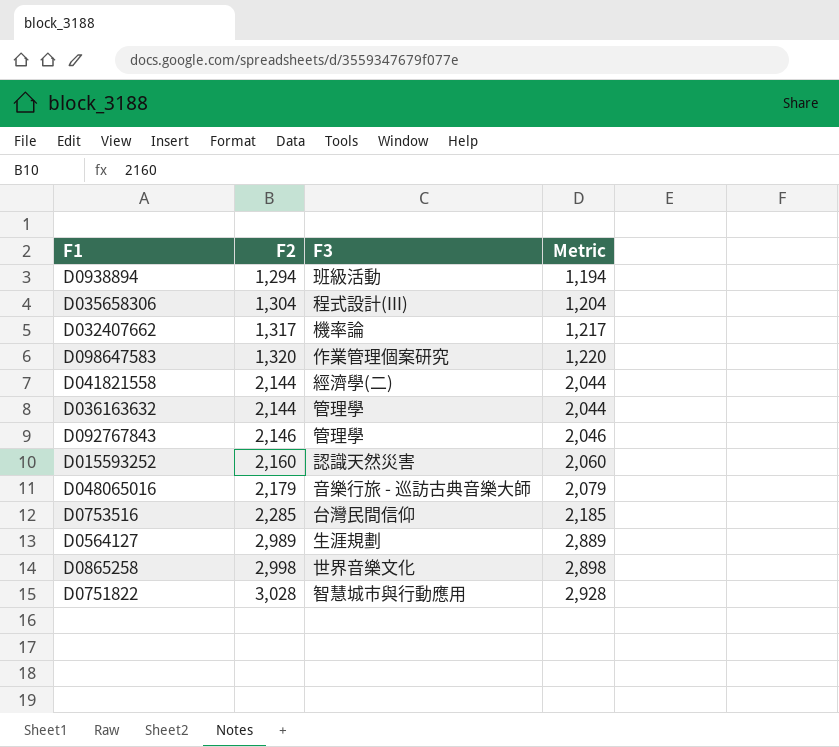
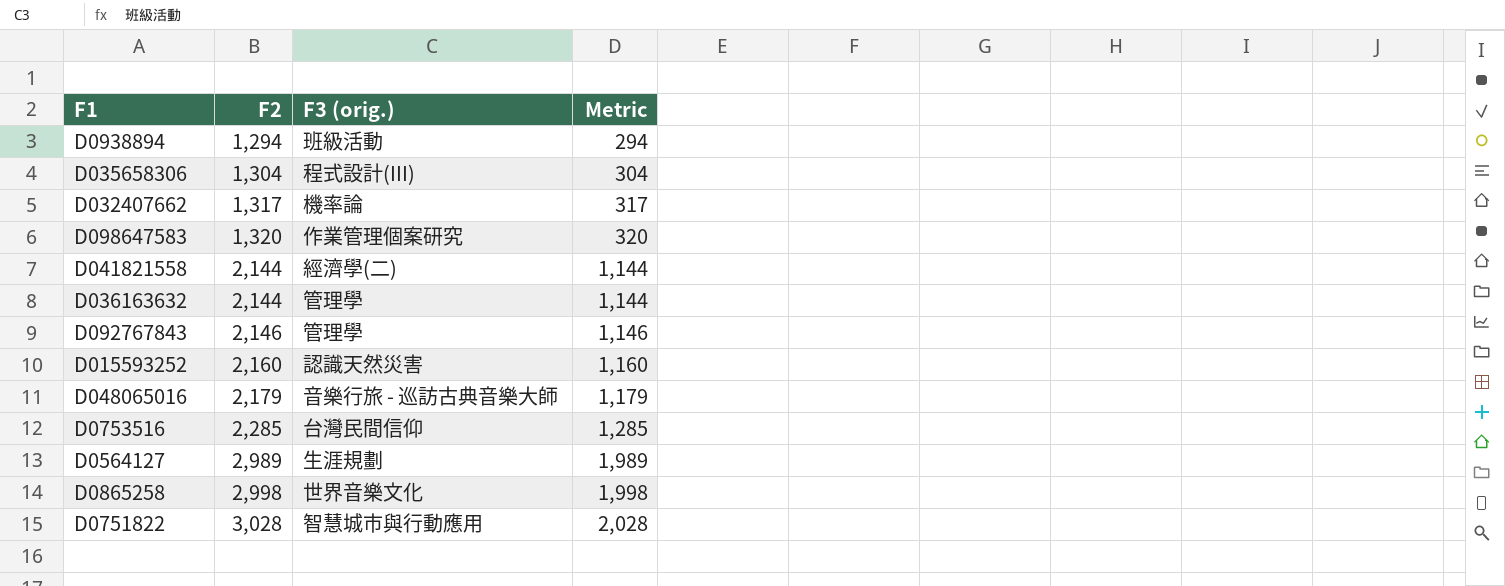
column name: F3 -> F3 (orig.)
column Metric | formula: [F2] - 100 -> [F2] - 1000

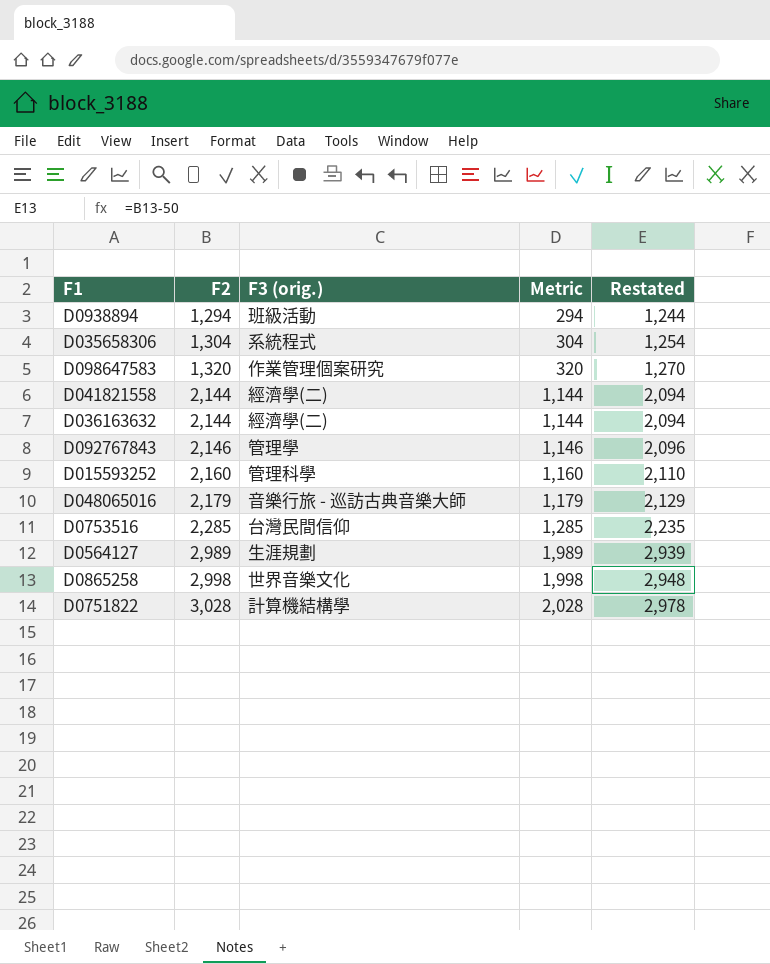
column Restated | formula: none -> [F2] - 50
row D032407662: 1,317 | 機率論 | 317 -> none
D035658306 | F3 (orig.): 程式設計(III) -> 系統程式
D036163632 | F3 (orig.): 管理學 -> 經濟學(二)
D015593252 | F3 (orig.): 認識天然災害 -> 管理科學
D0751822 | F3 (orig.): 智慧城市與行動應用 -> 計算機結構學

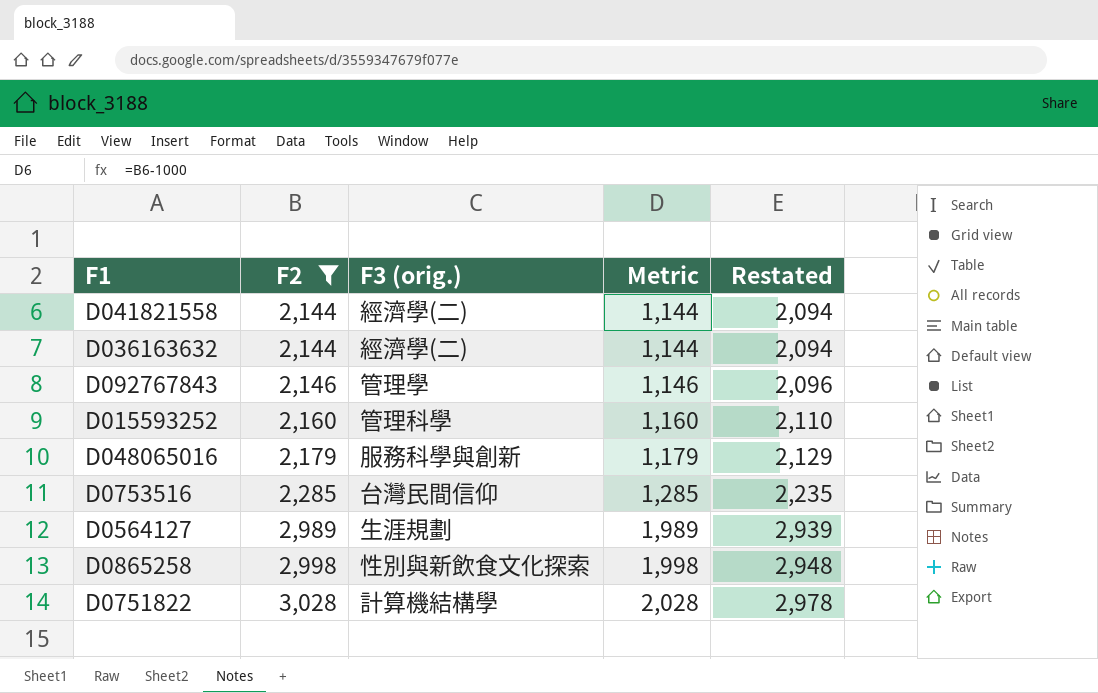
filter: none -> F2 >= 2,144
D048065016 | F3 (orig.): 音樂行旅 - 巡訪古典音樂大師 -> 服務科學與創新
D0865258 | F3 (orig.): 世界音樂文化 -> 性別與新飲食文化探索

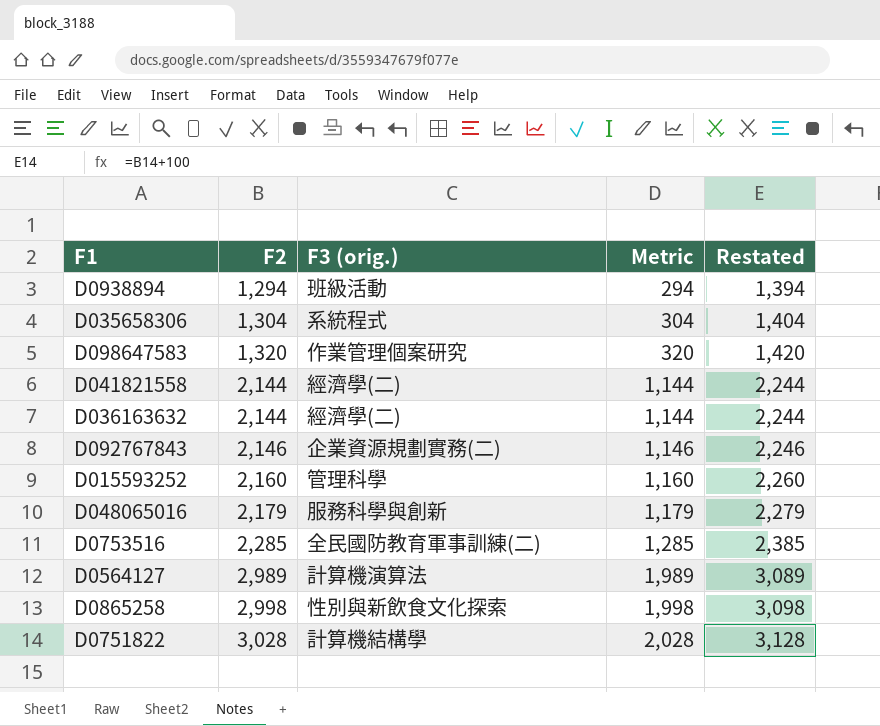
filter: F2 >= 2,144 -> none
column Restated | formula: [F2] - 50 -> [F2] + 100
D092767843 | F3 (orig.): 管理學 -> 企業資源規劃實務(二)
D0753516 | F3 (orig.): 台灣民間信仰 -> 全民國防教育軍事訓練(二)
D0564127 | F3 (orig.): 生涯規劃 -> 計算機演算法

